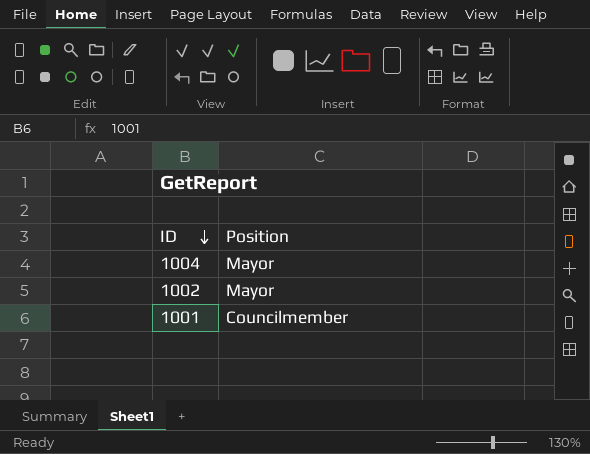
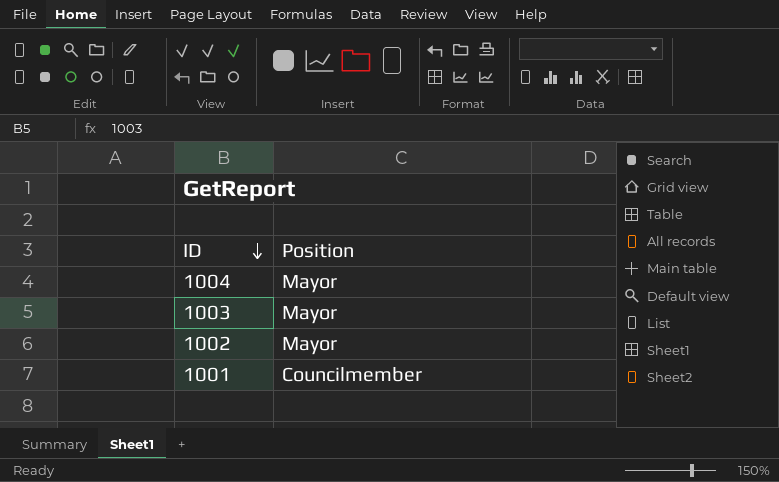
row 1003: none -> Mayor

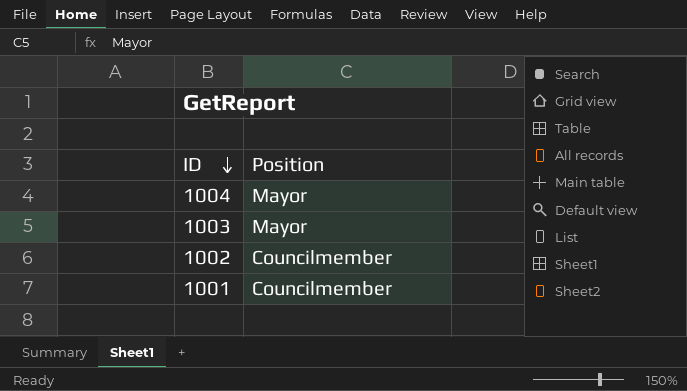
1002 | Position: Mayor -> Councilmember

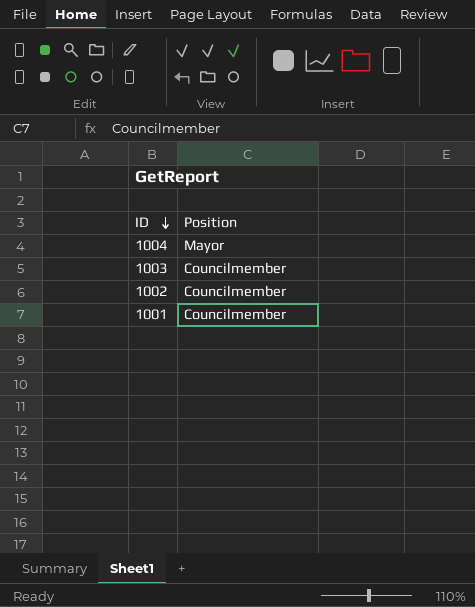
1003 | Position: Mayor -> Councilmember

